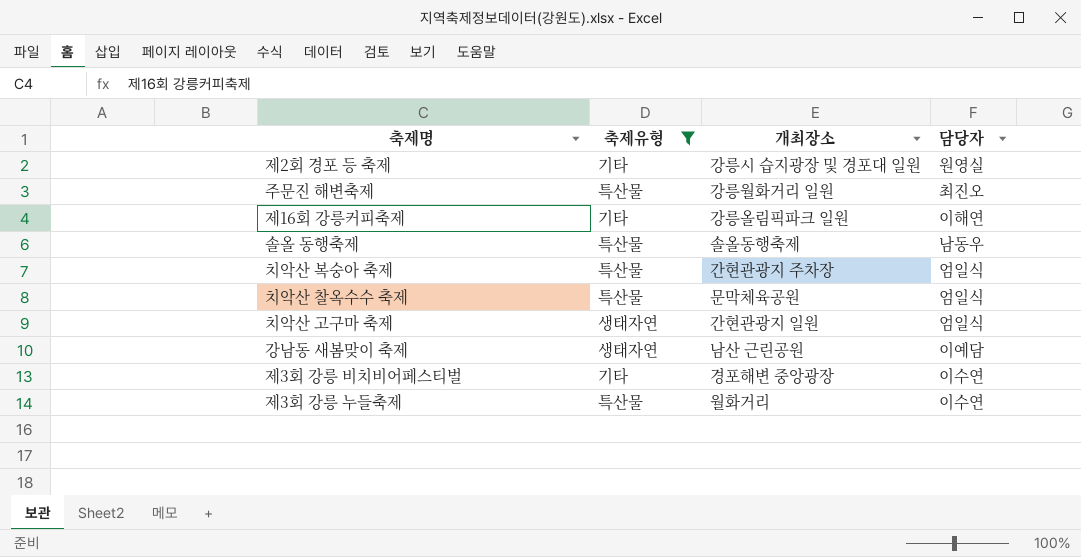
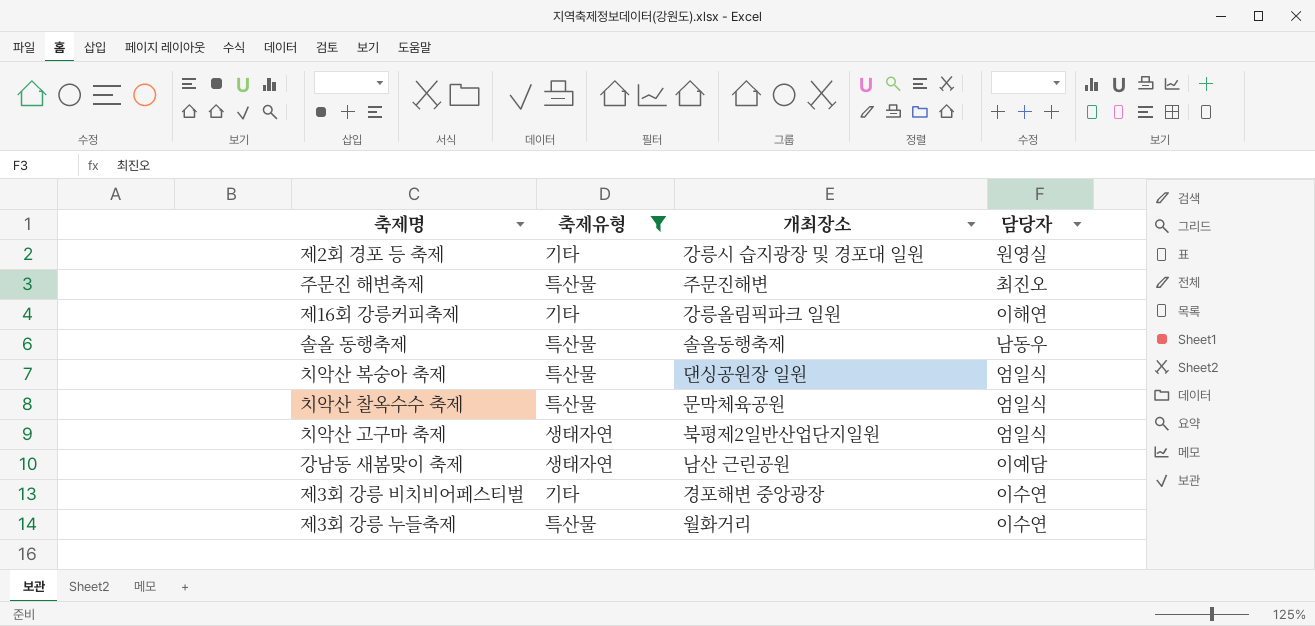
주문진 해변축제 | 개최장소: 강릉월화거리 일원 -> 주문진해변
치악산 복숭아 축제 | 개최장소: 간현관광지 주차장 -> 댄싱공원장 일원
치악산 고구마 축제 | 개최장소: 간현관광지 일원 -> 북평제2일반산업단지일원

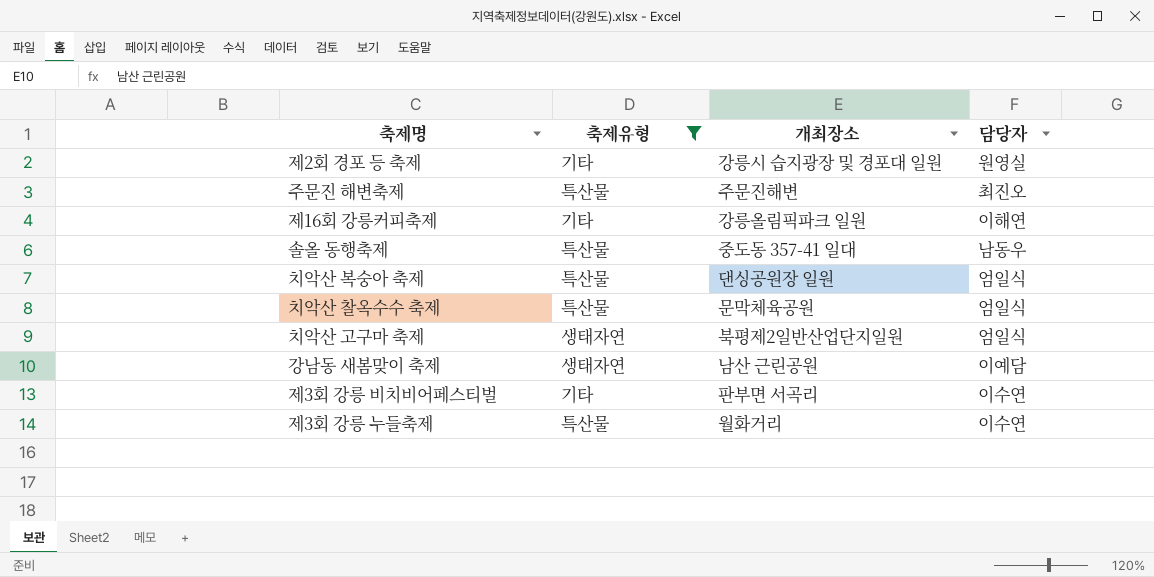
솔올 동행축제 | 개최장소: 솔올동행축제 -> 중도동 357-41 일대
제3회 강릉 비치비어페스티벌 | 개최장소: 경포해변 중앙광장 -> 판부면 서곡리

